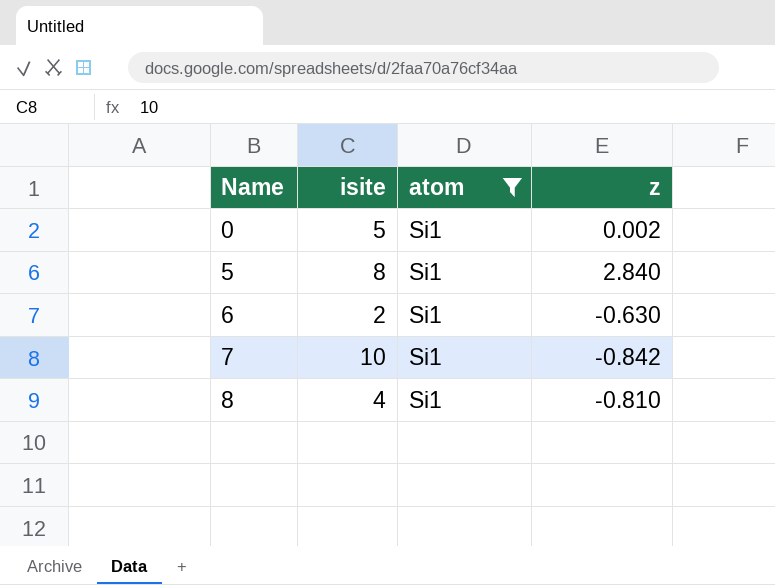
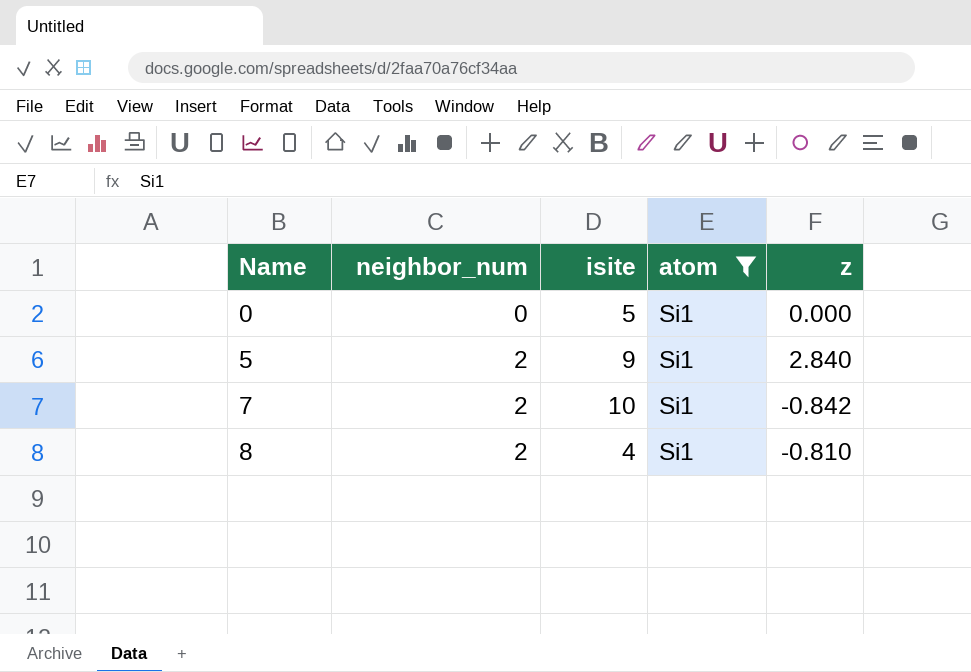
column neighbor_num | position: none -> 2
row 6: 2 | Si1 | -0.630 -> none
0 | z: 0.002 -> 0.000
5 | isite: 8 -> 9

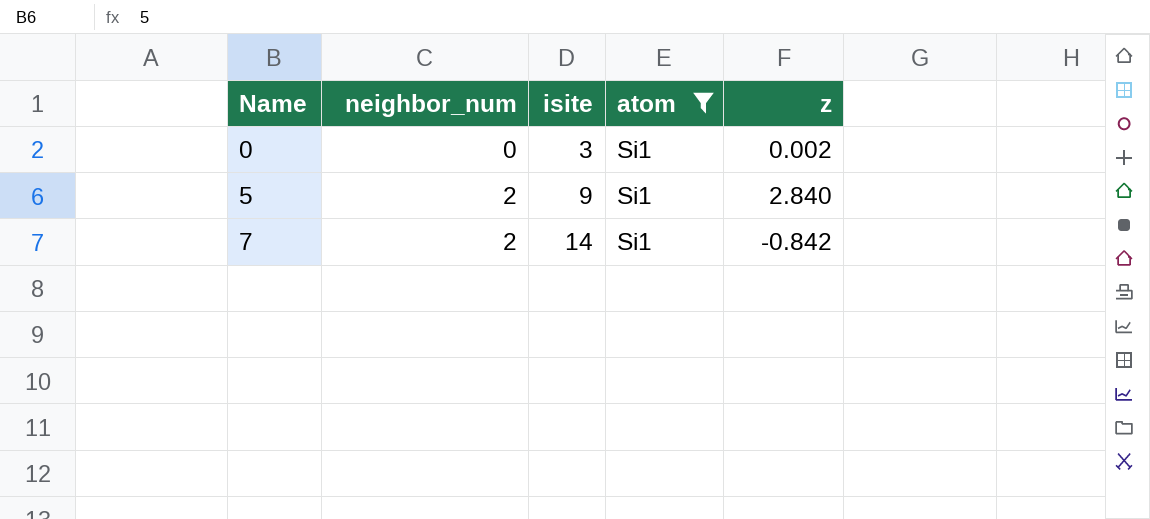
row 8: 2 | 4 | Si1 | -0.810 -> none
0 | isite: 5 -> 3
0 | z: 0.000 -> 0.002
7 | isite: 10 -> 14

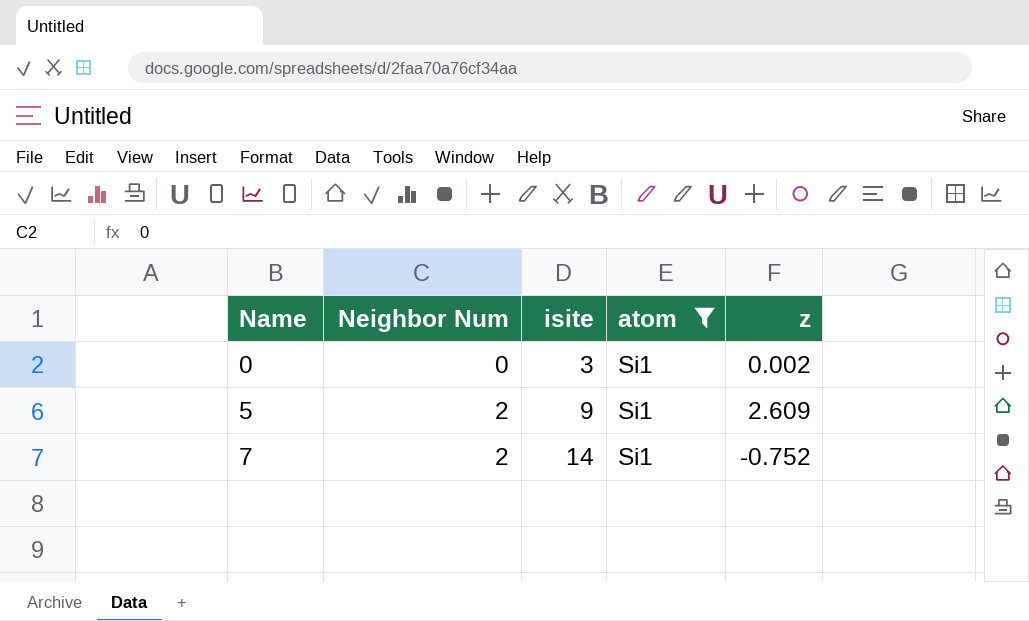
column name: neighbor_num -> Neighbor Num
5 | z: 2.840 -> 2.609
7 | z: -0.842 -> -0.752

